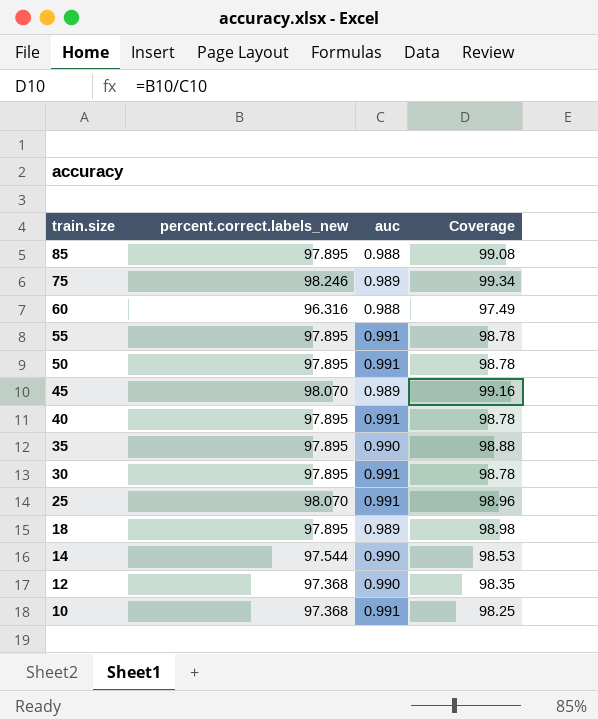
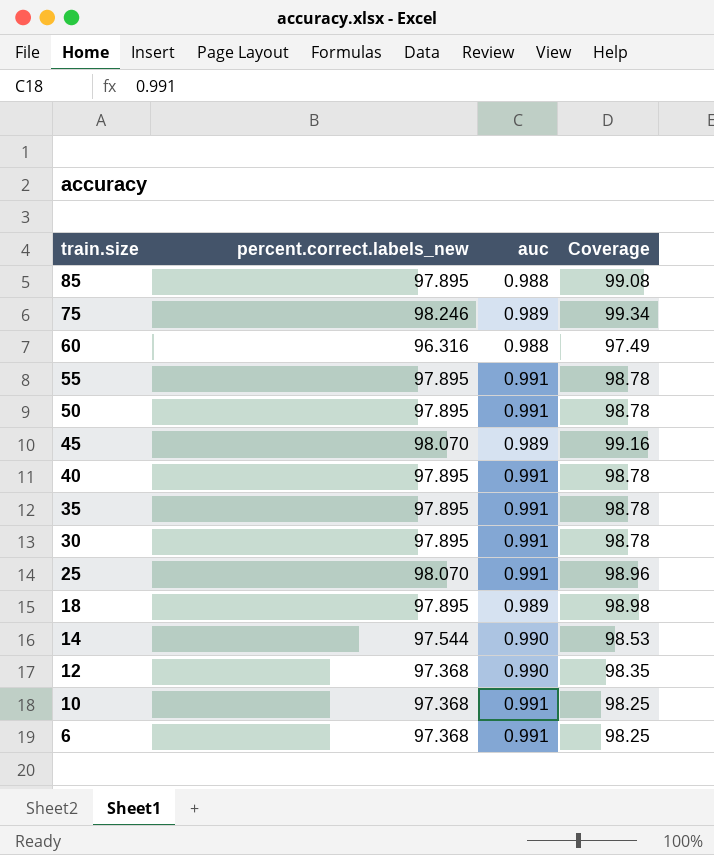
35 | auc: 0.990 -> 0.991
35 | Coverage: 98.88 -> 98.78
row 6: none -> 97.368 | 0.991 | 98.25

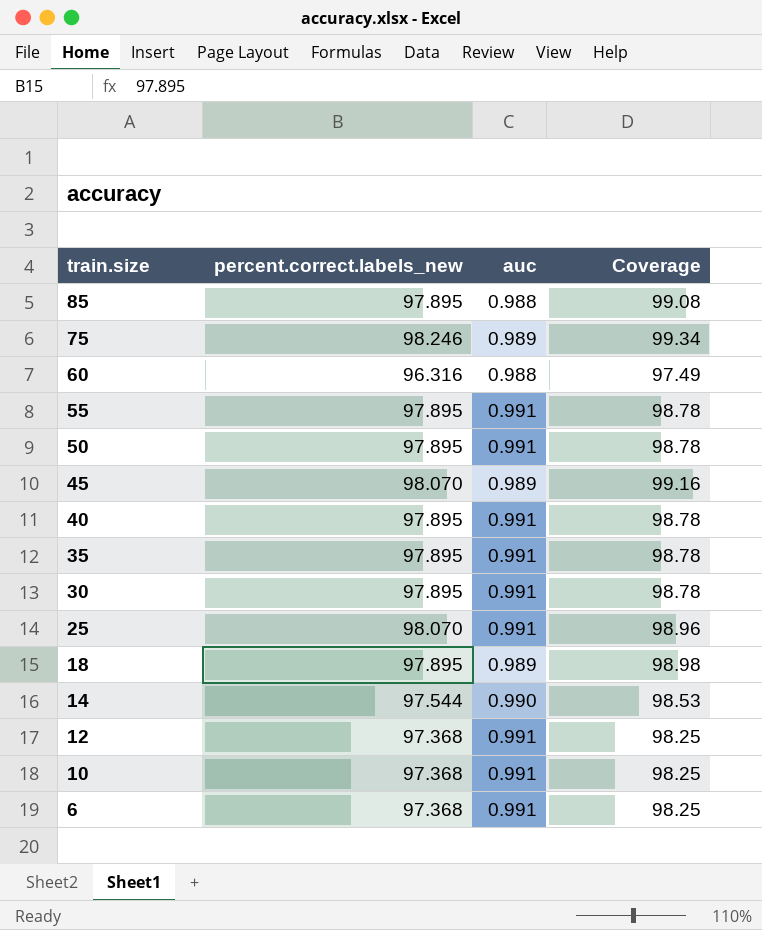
12 | auc: 0.990 -> 0.991
12 | Coverage: 98.35 -> 98.25

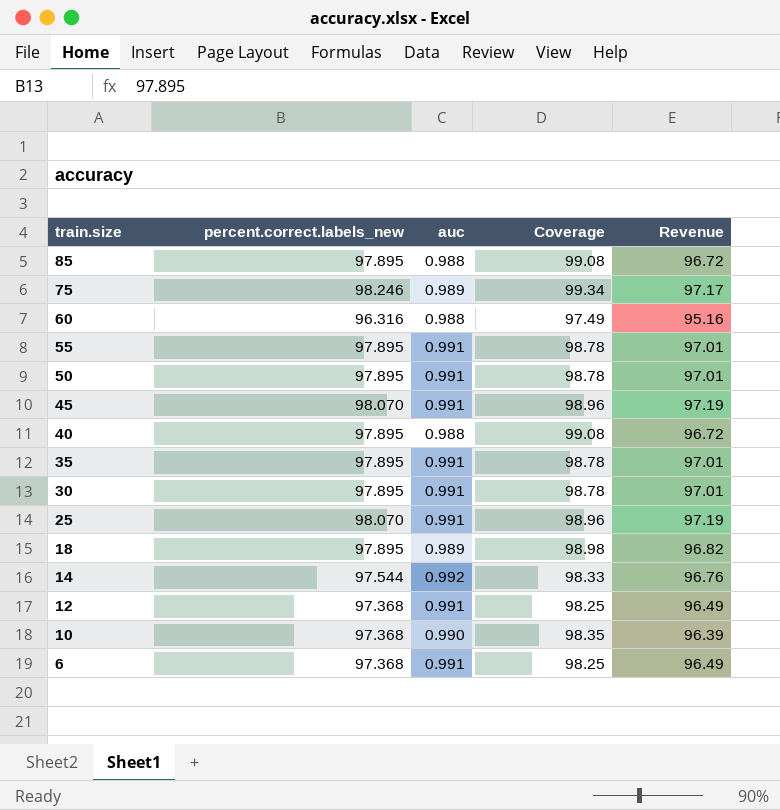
column Revenue | formula: none -> [percent.correct.labels_new] * [auc]
45 | auc: 0.989 -> 0.991
45 | Coverage: 99.16 -> 98.96
40 | auc: 0.991 -> 0.988
40 | Coverage: 98.78 -> 99.08
14 | auc: 0.990 -> 0.992
14 | Coverage: 98.53 -> 98.33
10 | auc: 0.991 -> 0.990
10 | Coverage: 98.25 -> 98.35

